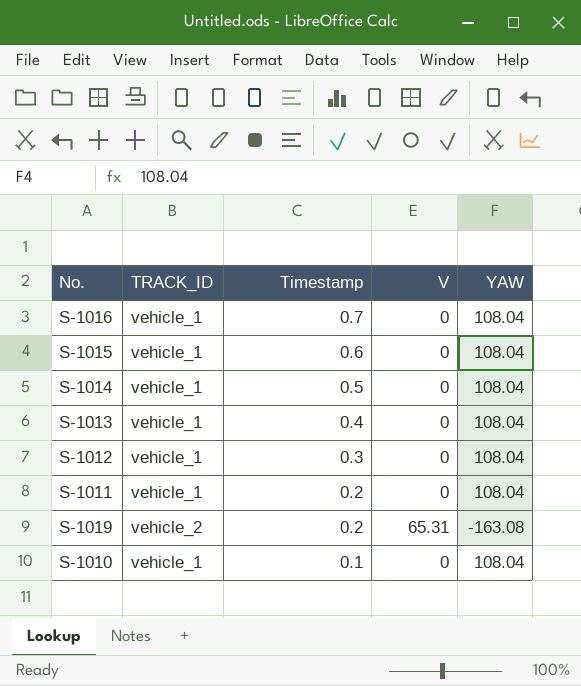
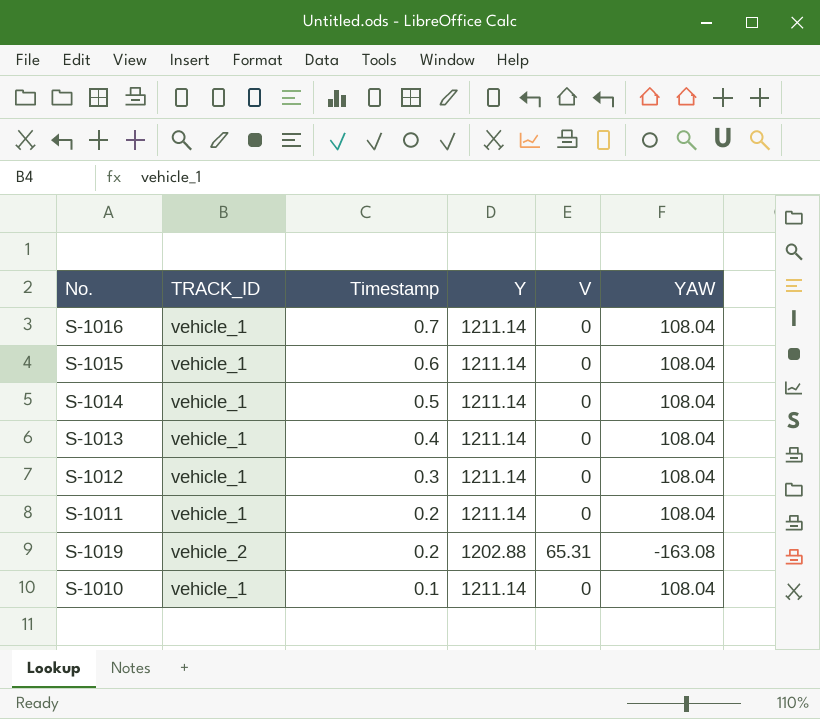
column Y | position: none -> 4

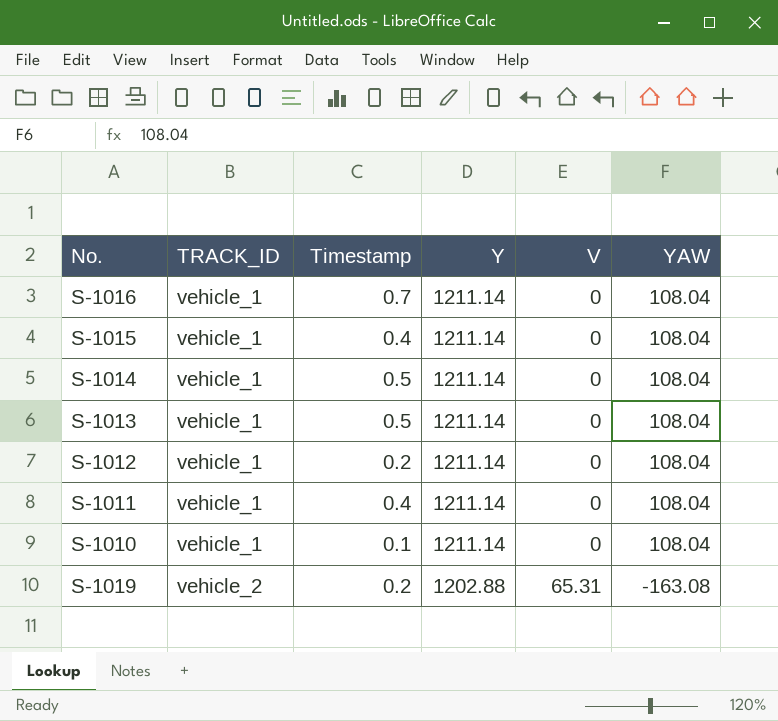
row order: Timestamp descending -> TRACK_ID ascending
S-1015 | Timestamp: 0.6 -> 0.4
S-1013 | Timestamp: 0.4 -> 0.5
S-1012 | Timestamp: 0.3 -> 0.2
S-1011 | Timestamp: 0.2 -> 0.4

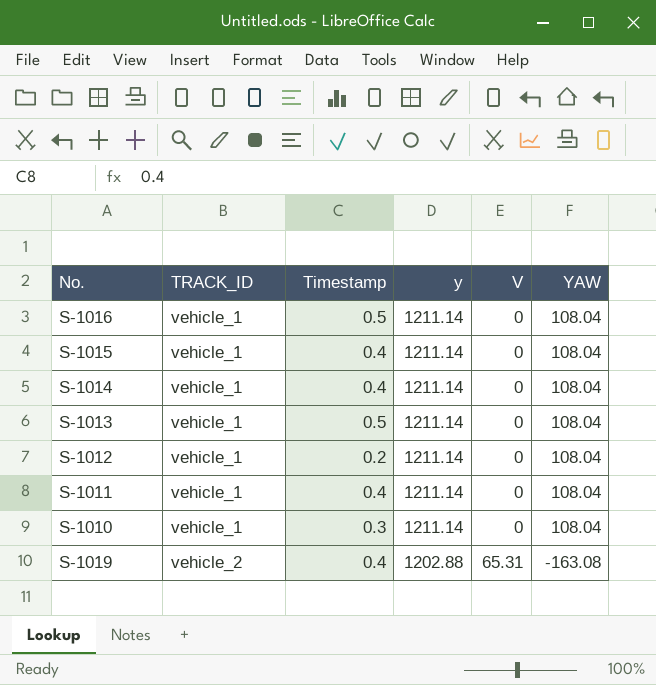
column name: Y -> y
S-1016 | Timestamp: 0.7 -> 0.5
S-1014 | Timestamp: 0.5 -> 0.4
S-1010 | Timestamp: 0.1 -> 0.3
S-1019 | Timestamp: 0.2 -> 0.4

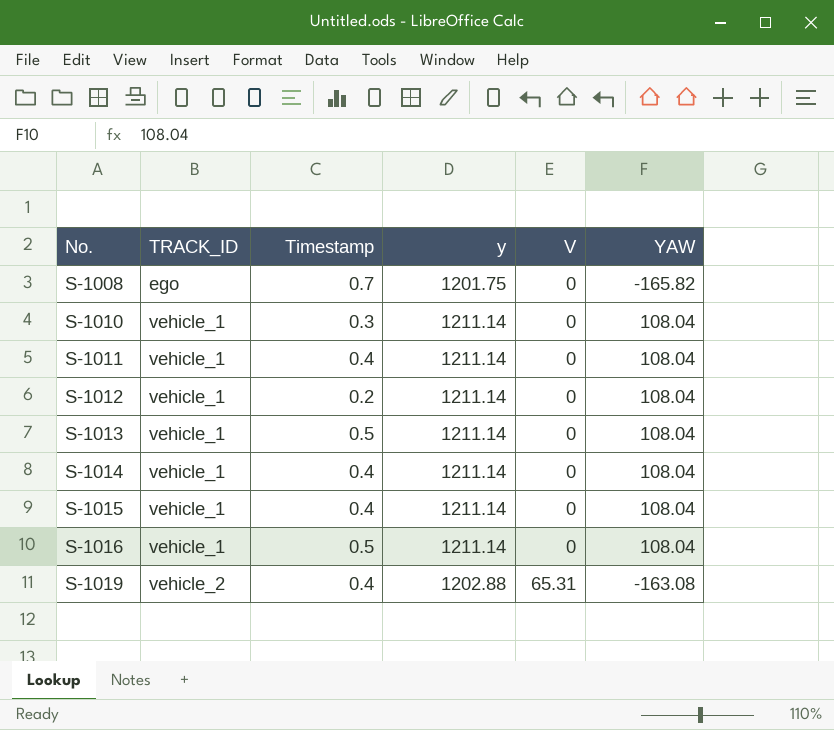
row order: TRACK_ID ascending -> No. ascending
row S-1008: none -> ego | 0.7 | 1201.75 | 0 | -165.82

